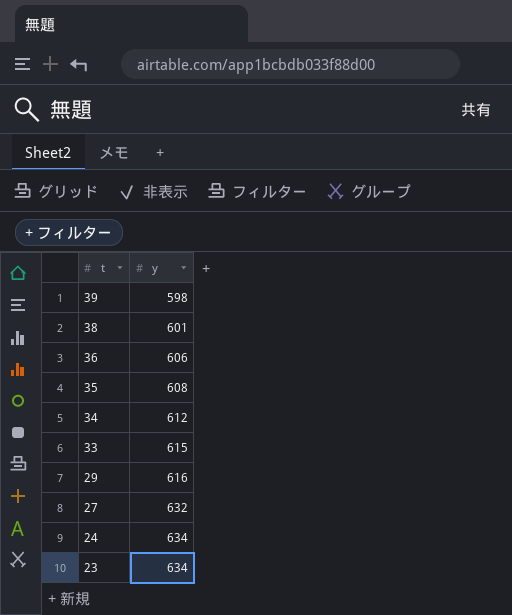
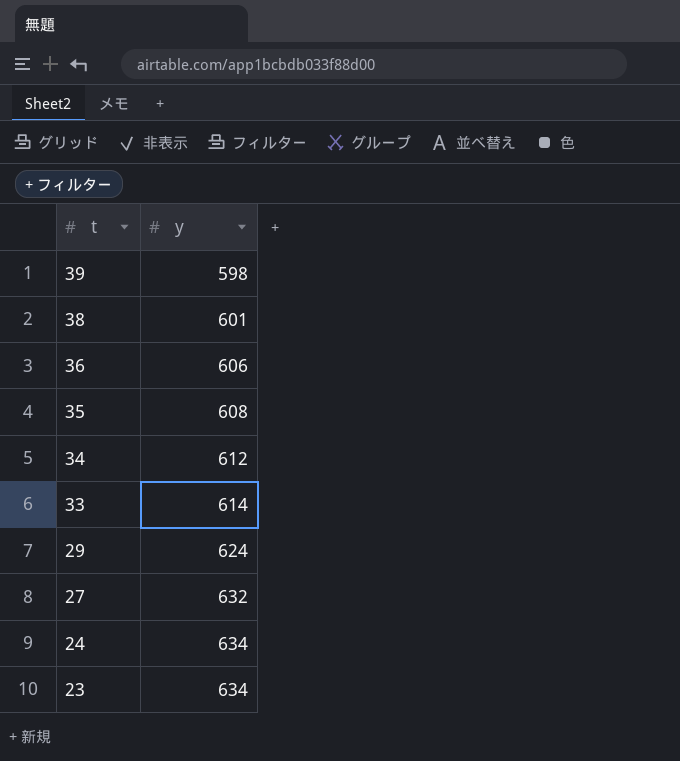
33 | y: 615 -> 614
29 | y: 616 -> 624

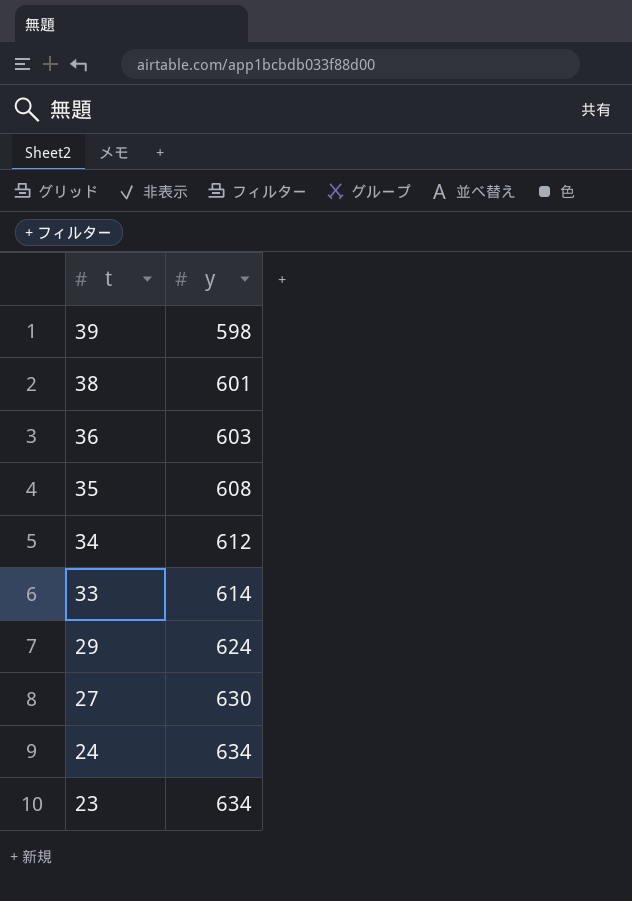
36 | y: 606 -> 603
27 | y: 632 -> 630

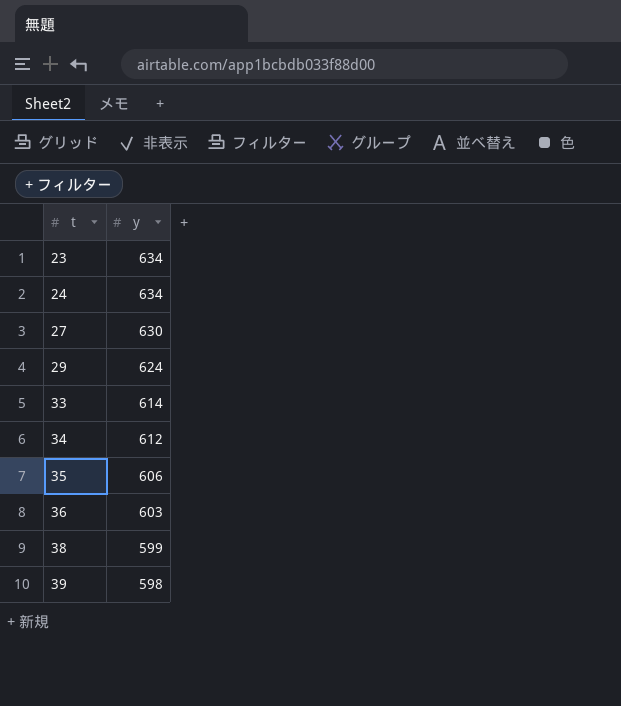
row order: t descending -> t ascending
35 | y: 608 -> 606
38 | y: 601 -> 599

